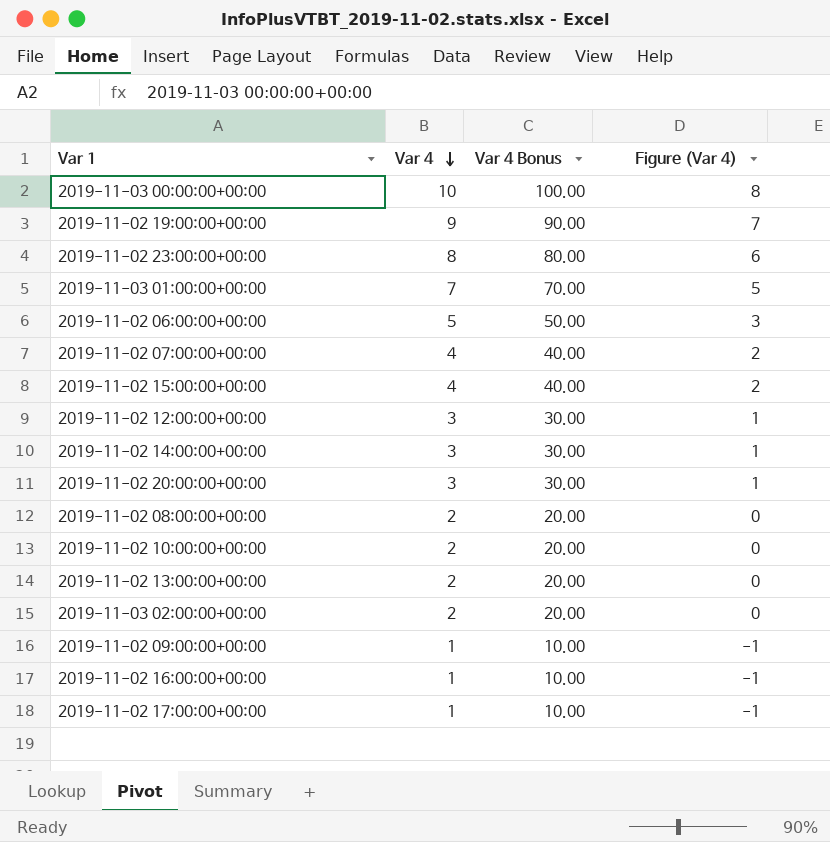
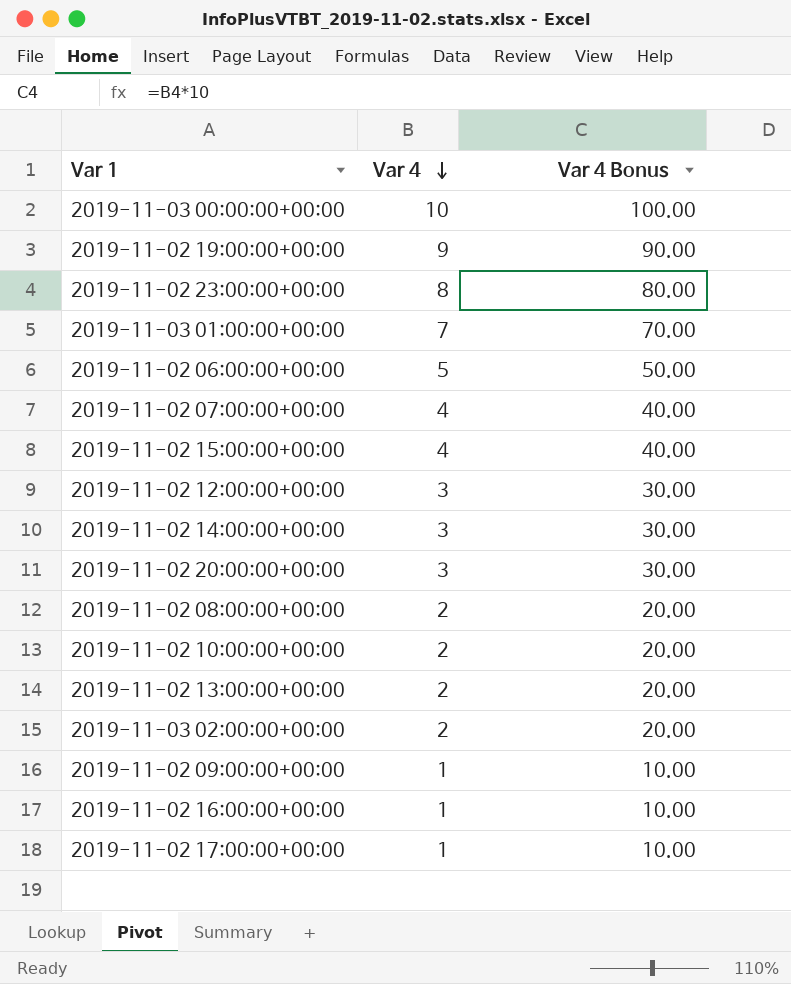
column Figure (Var 4) | formula: [Var 4] - 2 -> none

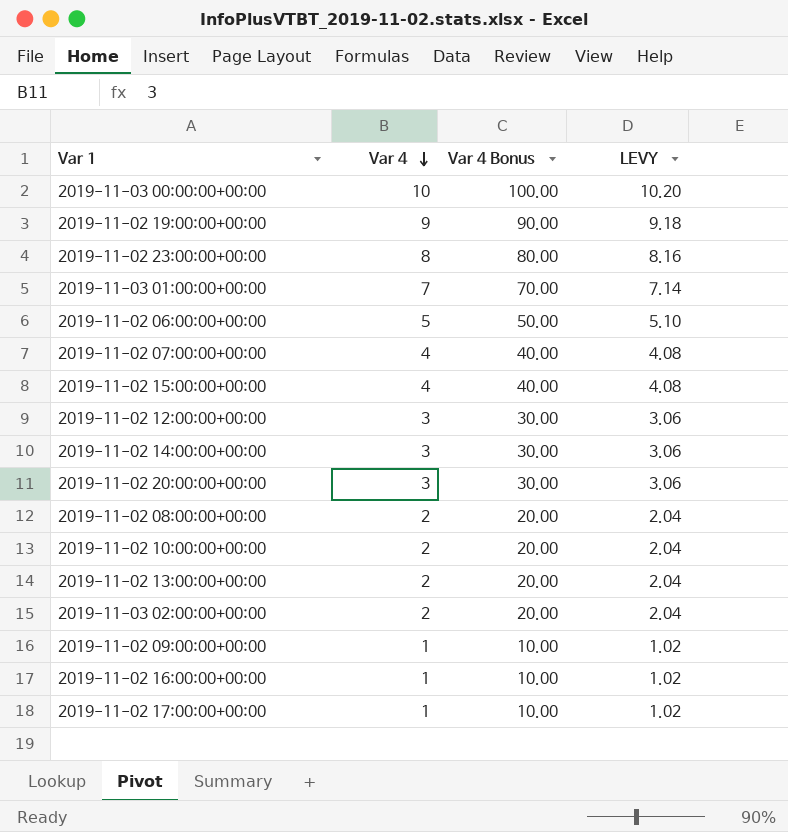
column LEVY | formula: none -> [Var 4] * 1.02

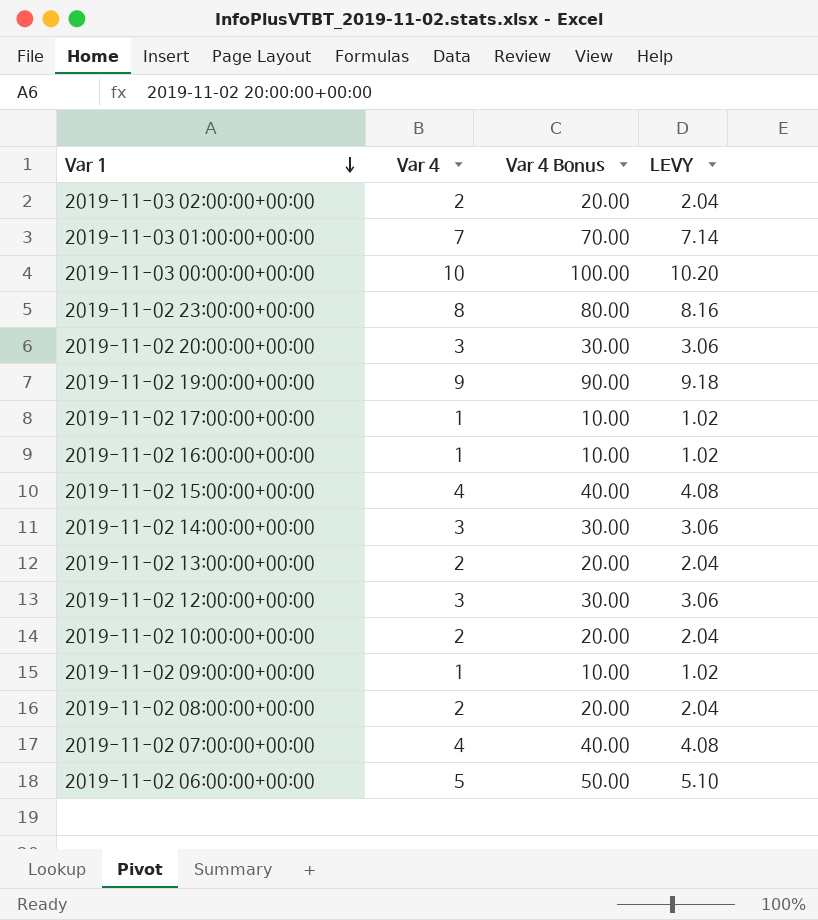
row order: Var 4 descending -> Var 1 descending

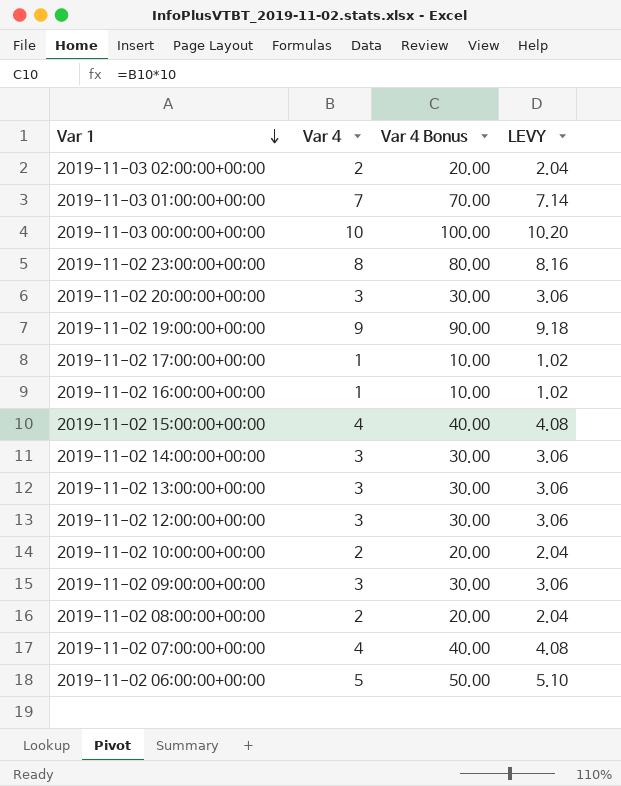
2019-11-02 13:00:00+00:00 | Var 4: 2 -> 3
2019-11-02 13:00:00+00:00 | Var 4 Bonus: 20.00 -> 30.00
2019-11-02 13:00:00+00:00 | LEVY: 2.04 -> 3.06
2019-11-02 09:00:00+00:00 | Var 4: 1 -> 3
2019-11-02 09:00:00+00:00 | Var 4 Bonus: 10.00 -> 30.00
2019-11-02 09:00:00+00:00 | LEVY: 1.02 -> 3.06

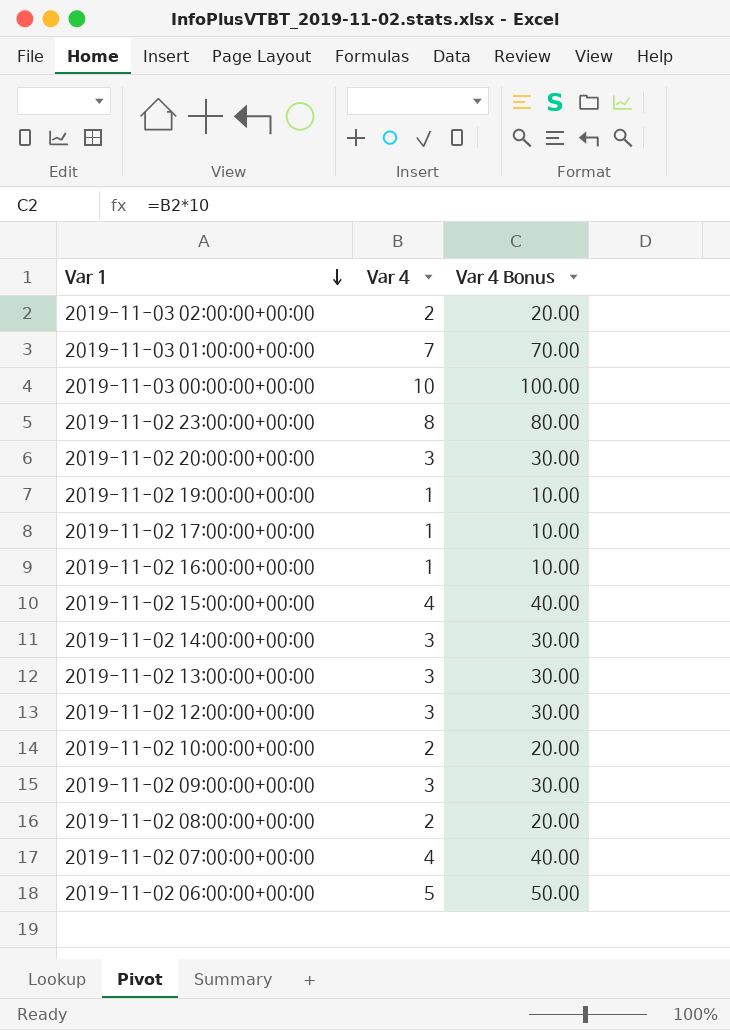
column LEVY | formula: [Var 4] * 1.02 -> none
2019-11-02 19:00:00+00:00 | Var 4: 9 -> 1
2019-11-02 19:00:00+00:00 | Var 4 Bonus: 90.00 -> 10.00

